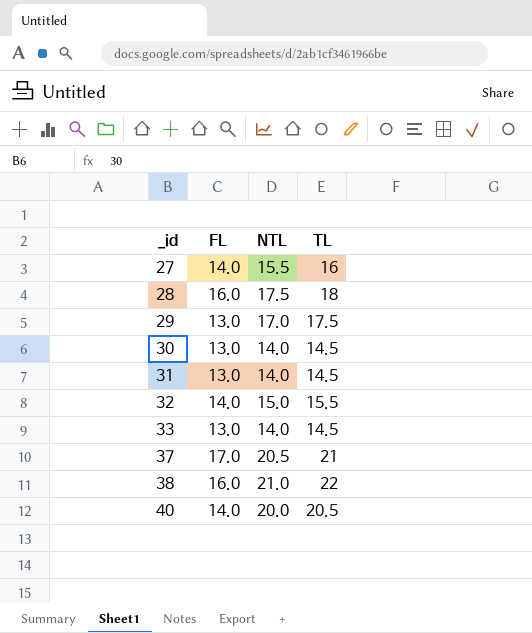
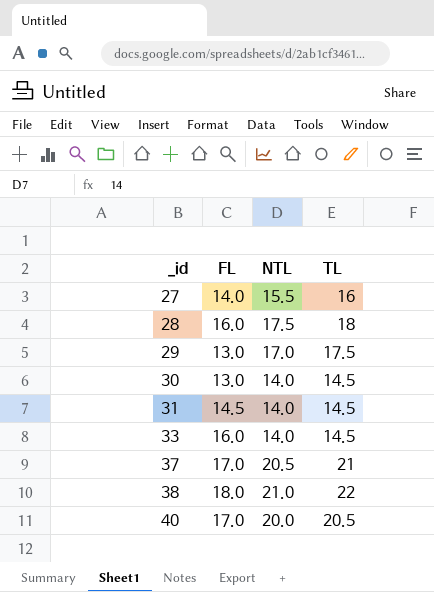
row 32: 14.0 | 15.0 | 15.5 -> none
31 | FL: 13.0 -> 14.5
33 | FL: 13.0 -> 16.0
38 | FL: 16.0 -> 18.0
40 | FL: 14.0 -> 17.0

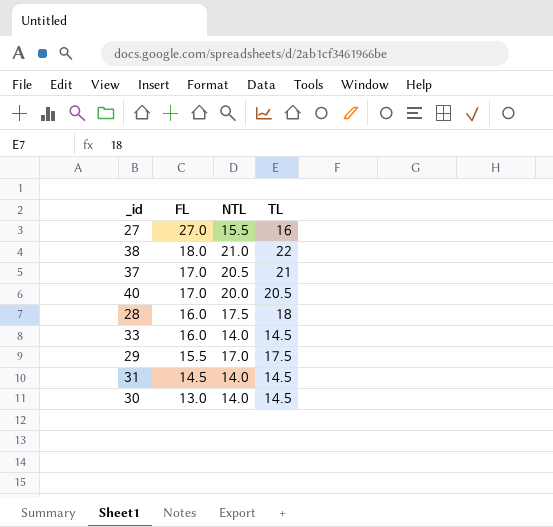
row order: _id ascending -> FL descending
27 | FL: 14.0 -> 27.0
29 | FL: 13.0 -> 15.5

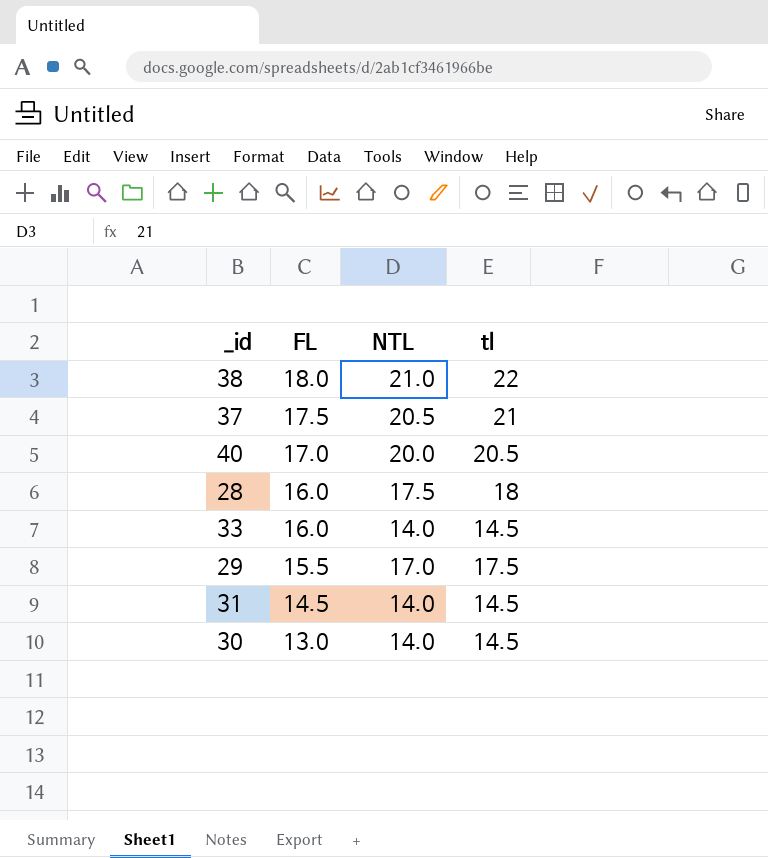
column name: TL -> tl
row 27: 27.0 | 15.5 | 16 -> none
37 | FL: 17.0 -> 17.5

